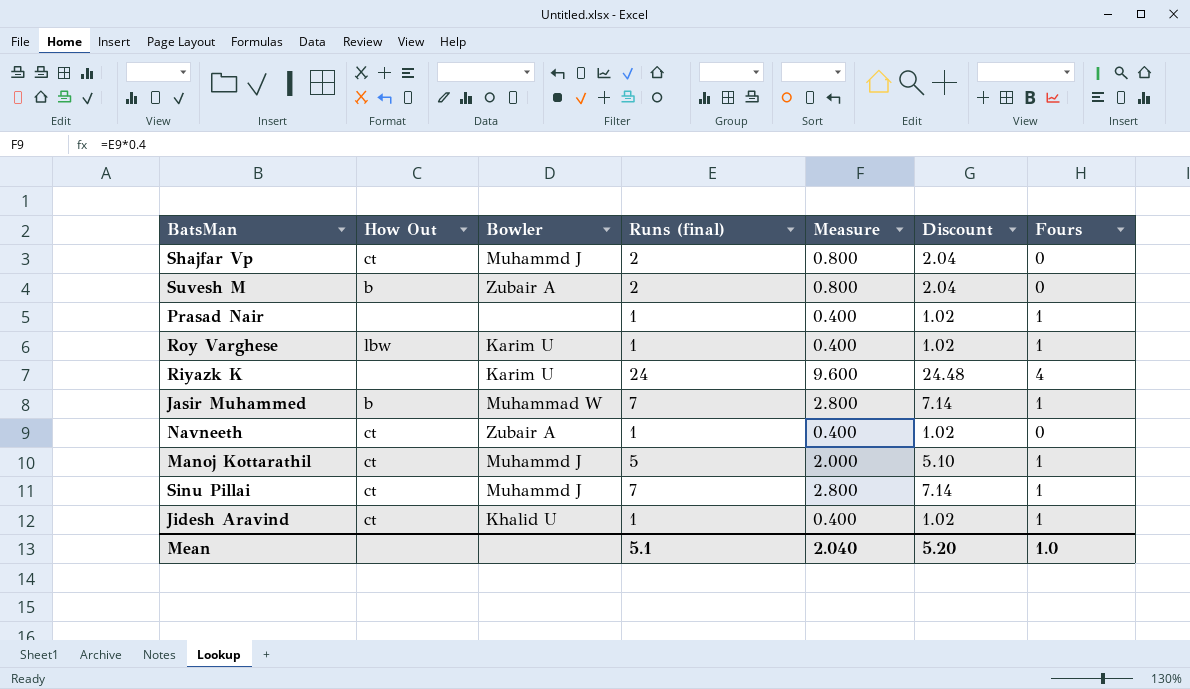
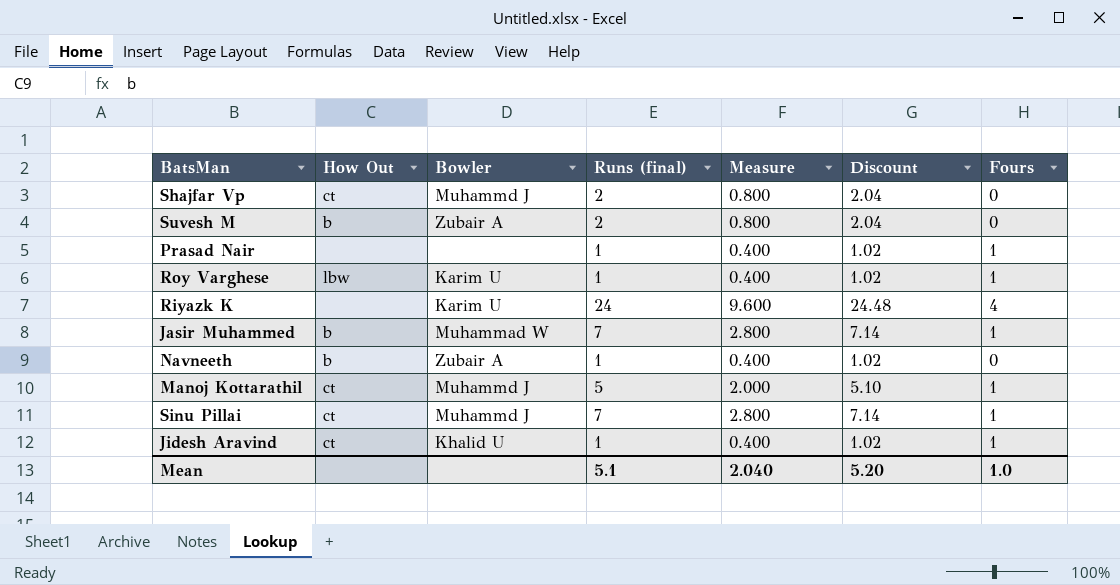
Navneeth | How Out: ct -> b

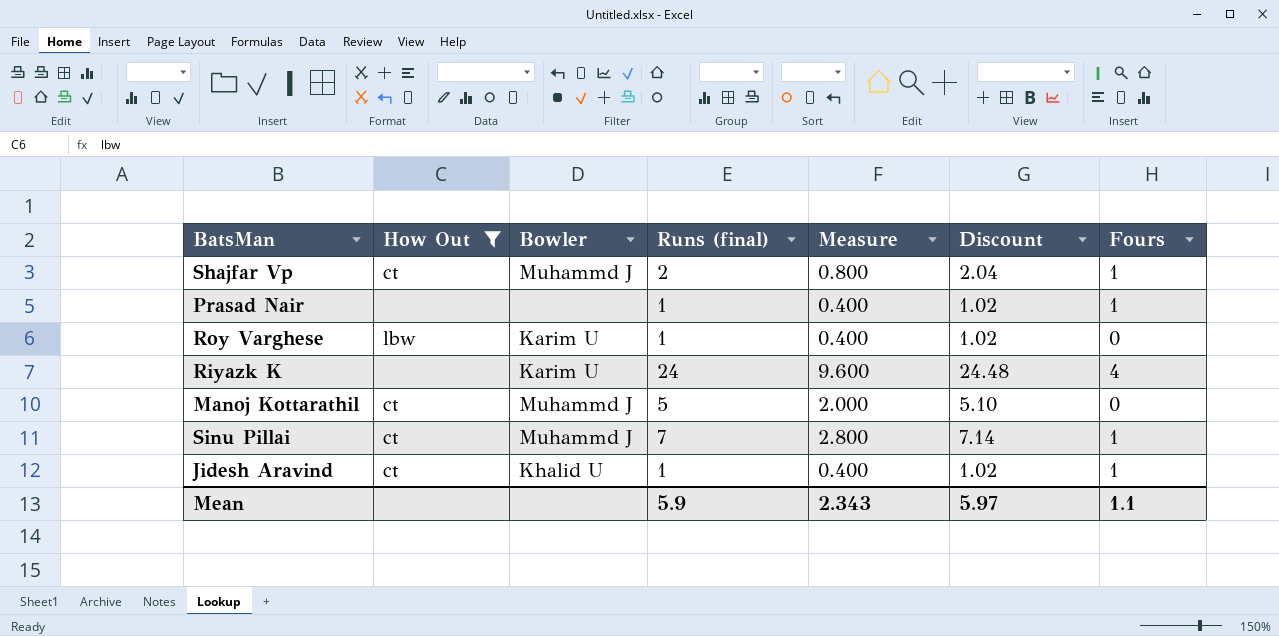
filter: none -> How Out != b
Shajfar Vp | Fours: 0 -> 1
Roy Varghese | Fours: 1 -> 0
Manoj Kottarathil | Fours: 1 -> 0
Mean | Runs (final): 5.1 -> 5.9
Mean | Measure: 2.040 -> 2.343
Mean | Discount: 5.20 -> 5.97
Mean | Fours: 1.0 -> 1.1

